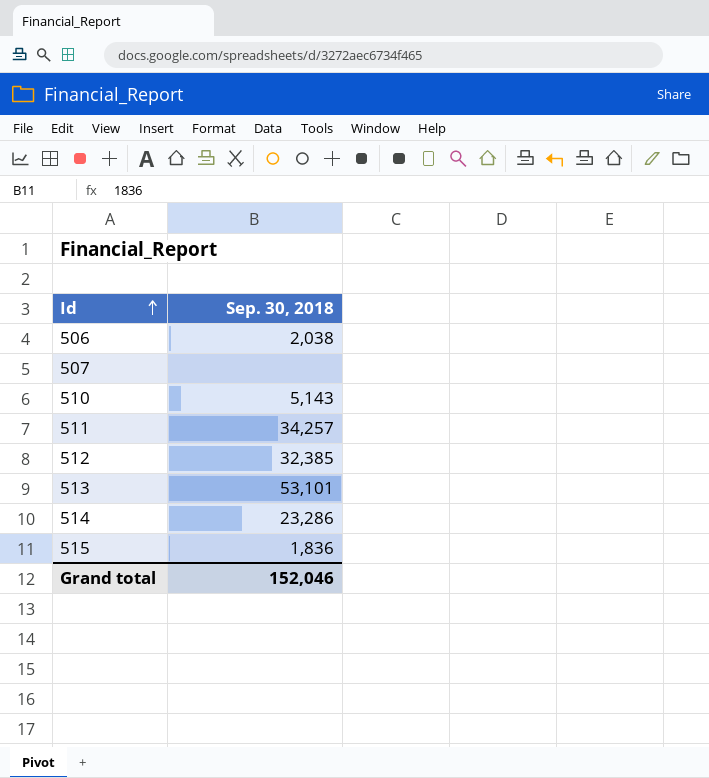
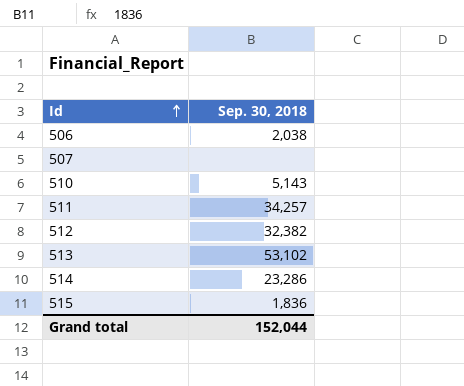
512 | Sep. 30, 2018: 32,385 -> 32,382
513 | Sep. 30, 2018: 53,101 -> 53,102
Grand total | Sep. 30, 2018: 152,046 -> 152,044

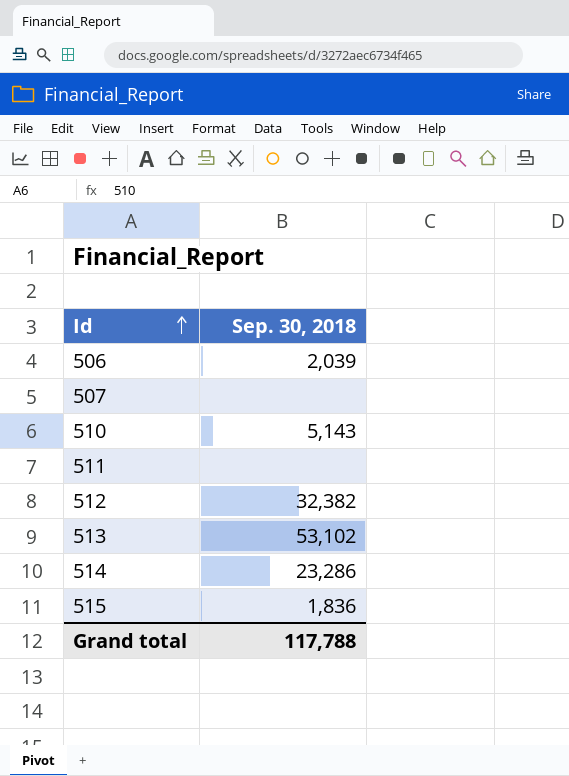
506 | Sep. 30, 2018: 2,038 -> 2,039
511 | Sep. 30, 2018: 34,257 -> none
Grand total | Sep. 30, 2018: 152,044 -> 117,788

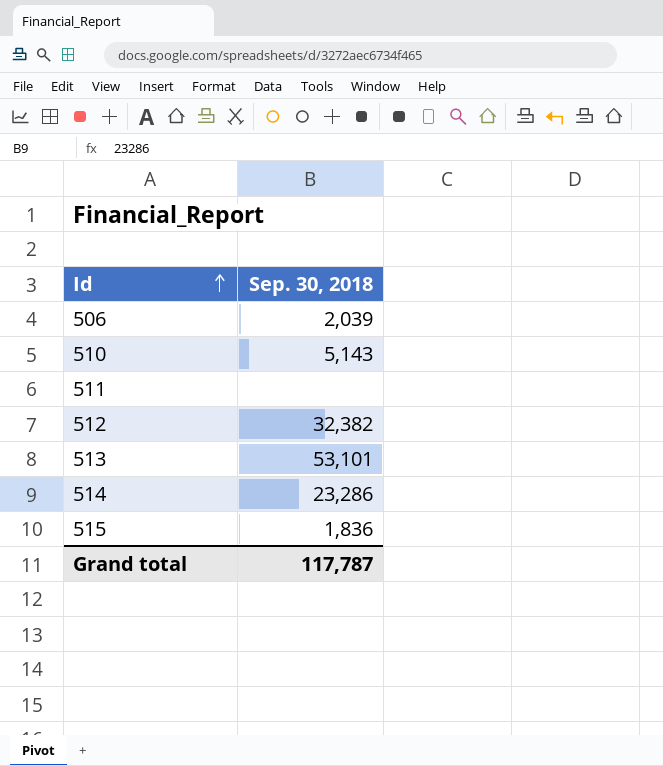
row 507: none -> none
513 | Sep. 30, 2018: 53,102 -> 53,101
Grand total | Sep. 30, 2018: 117,788 -> 117,787

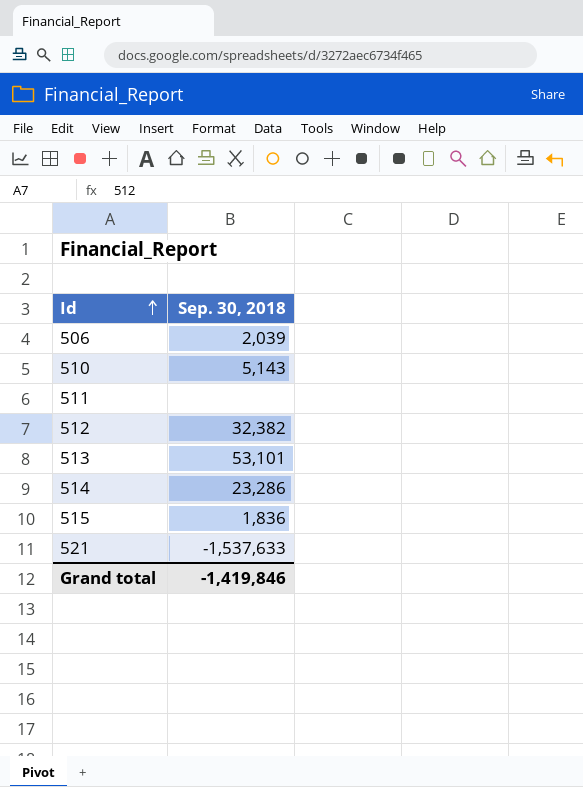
row 521: none -> -1,537,633
Grand total | Sep. 30, 2018: 117,787 -> -1,419,846

